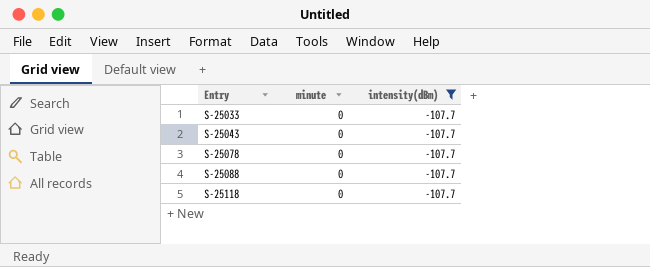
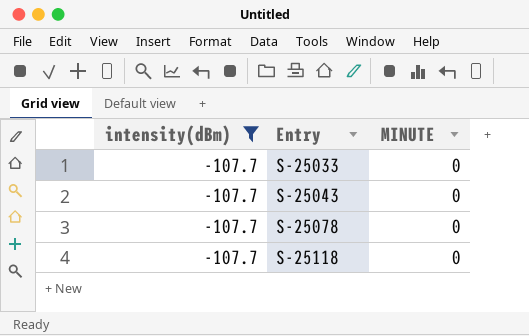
column intensity(dBm) | position: 3 -> 1
column name: minute -> MINUTE
row S-25088: 0 | -107.7 -> none

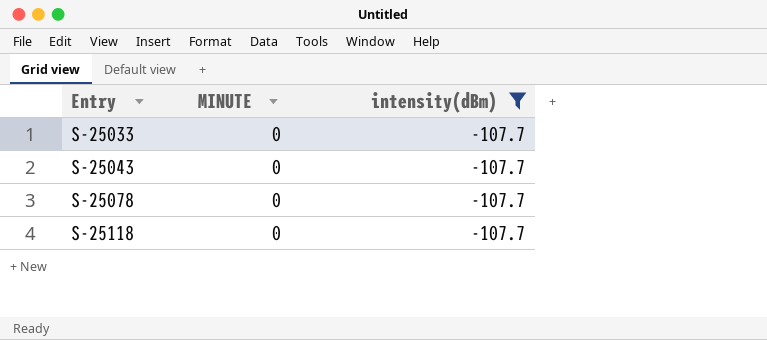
column intensity(dBm) | position: 1 -> 3

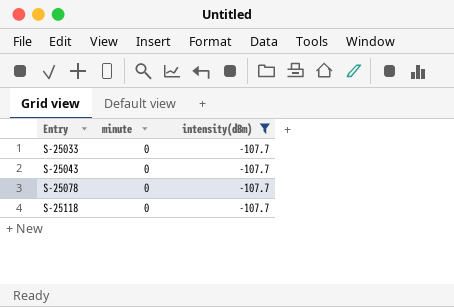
column name: MINUTE -> minute

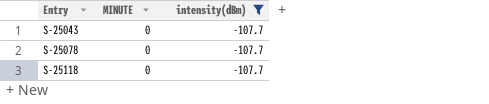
column name: minute -> MINUTE
row S-25033: 0 | -107.7 -> none

